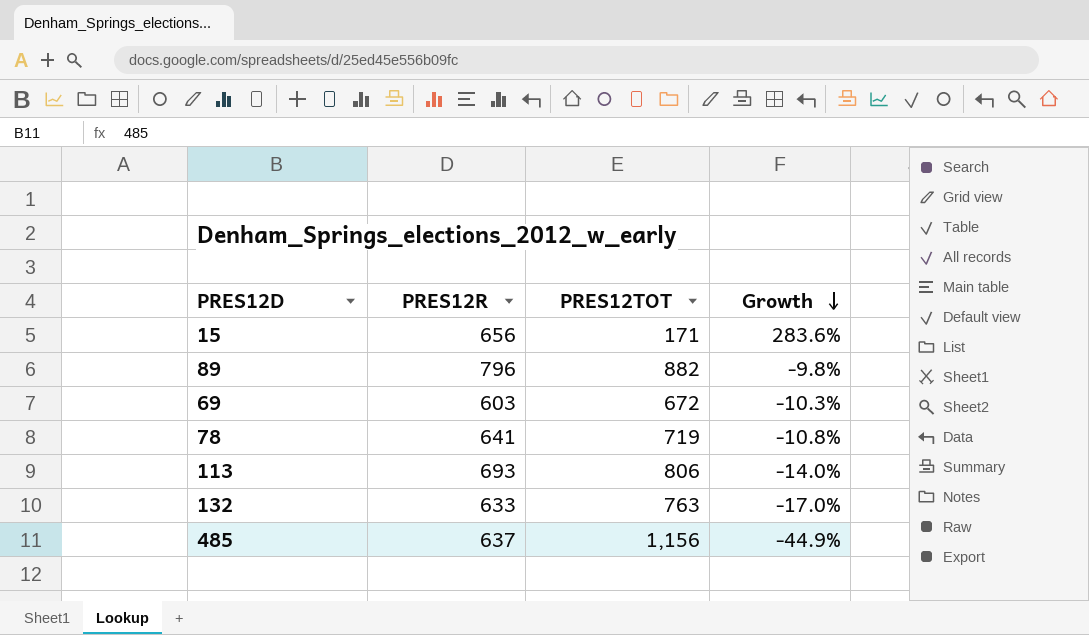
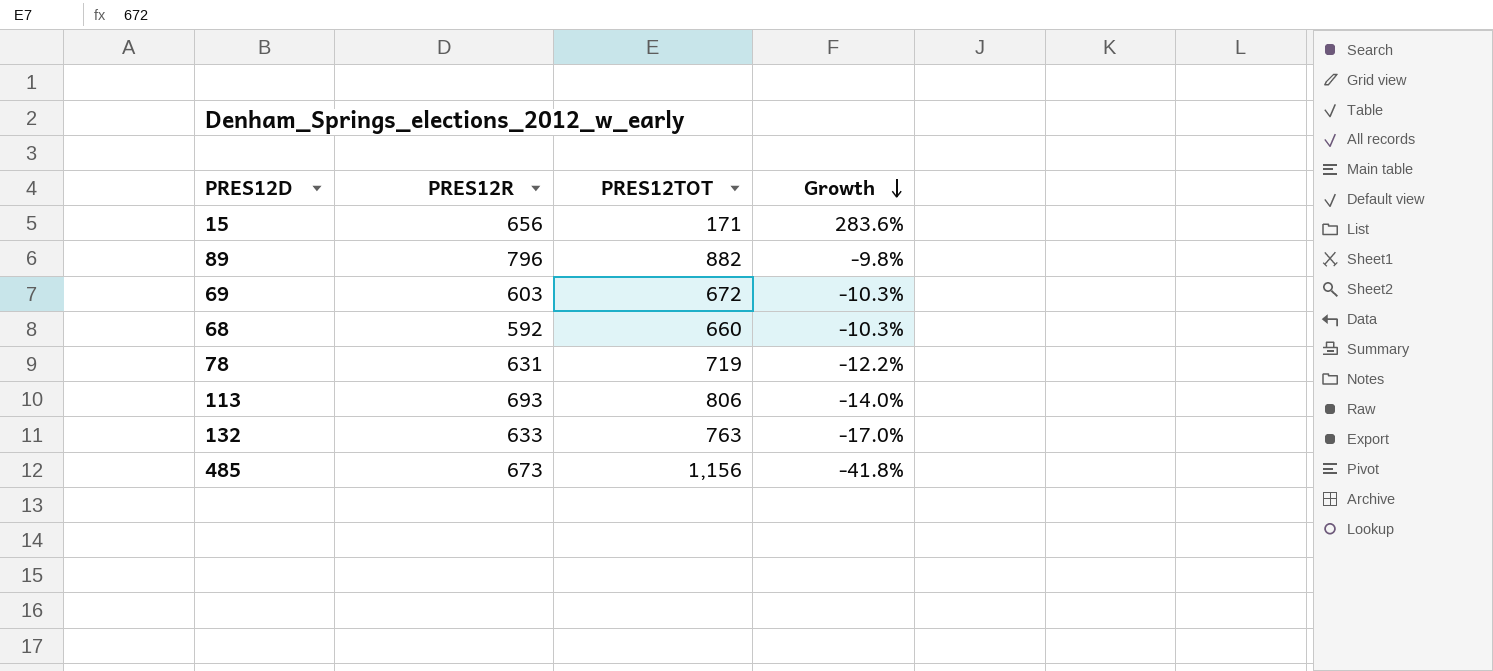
row 68: none -> 592 | 660 | -10.3%
78 | PRES12R: 641 -> 631
78 | Growth: -10.8% -> -12.2%
485 | PRES12R: 637 -> 673
485 | Growth: -44.9% -> -41.8%

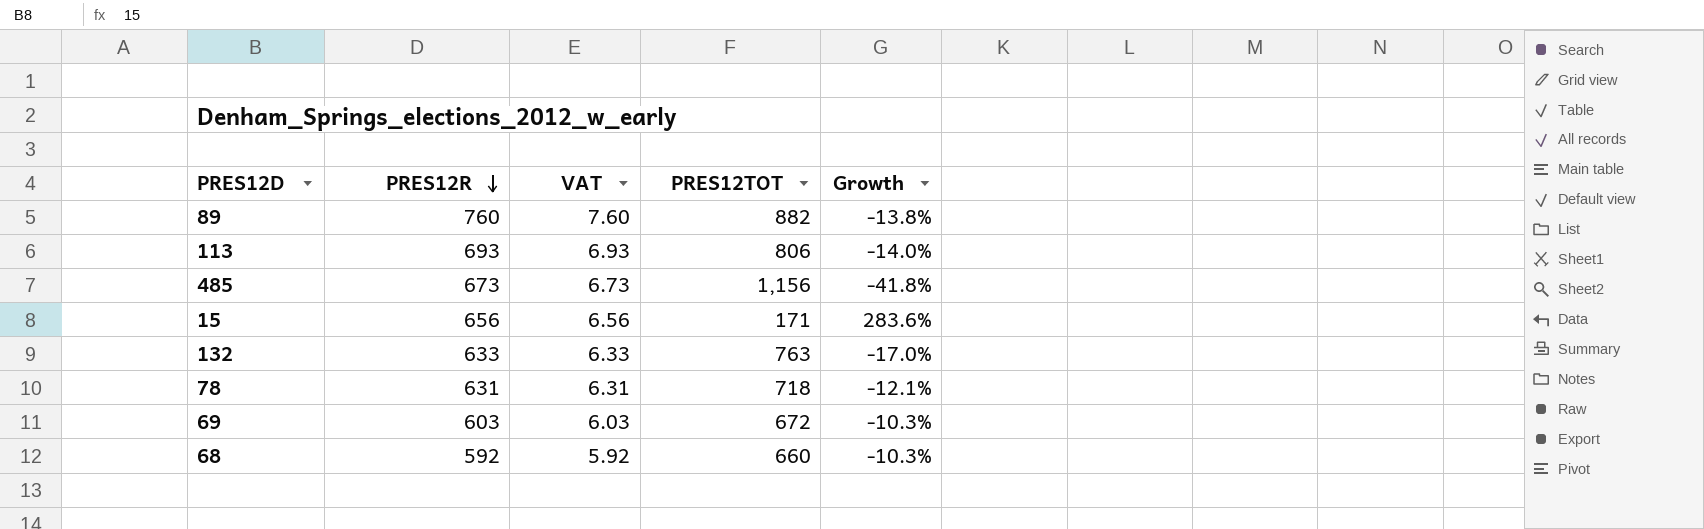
row order: Growth descending -> PRES12R descending
column VAT | formula: none -> [PRES12R] * 0.01
89 | PRES12R: 796 -> 760
89 | Growth: -9.8% -> -13.8%
78 | PRES12TOT: 719 -> 718
78 | Growth: -12.2% -> -12.1%

